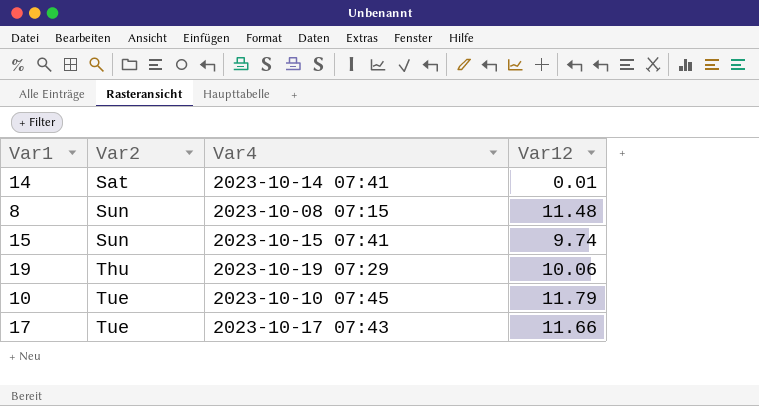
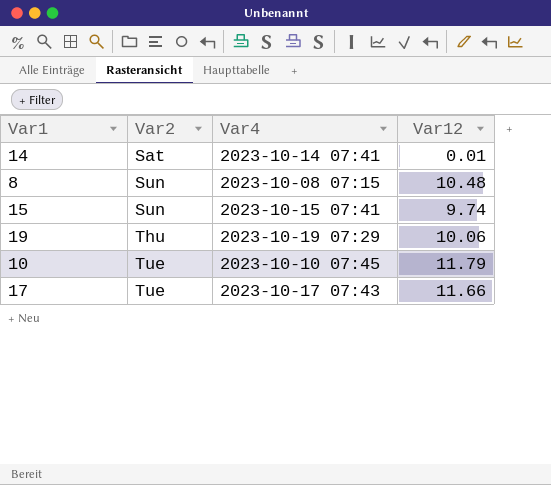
8 | Var12: 11.48 -> 10.48

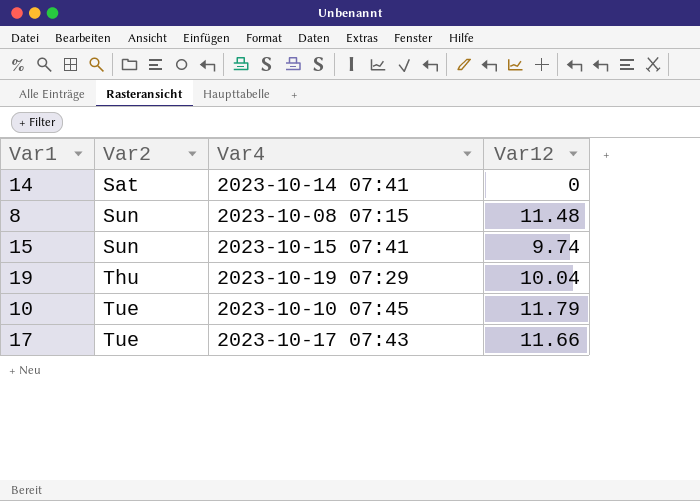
14 | Var12: 0.01 -> 0
8 | Var12: 10.48 -> 11.48
19 | Var12: 10.06 -> 10.04

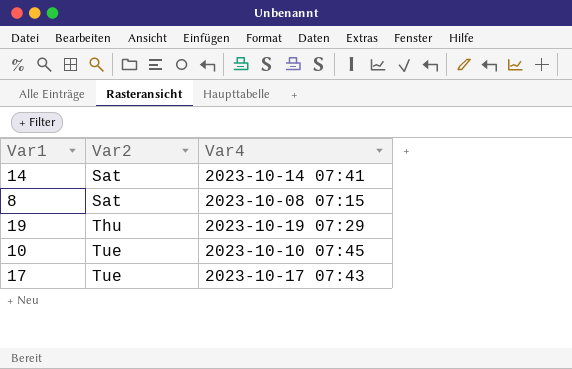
column Var12 | position: 4 -> none
row 15: Sun | 2023-10-15 07:41 | 9.74 -> none
8 | Var2: Sun -> Sat

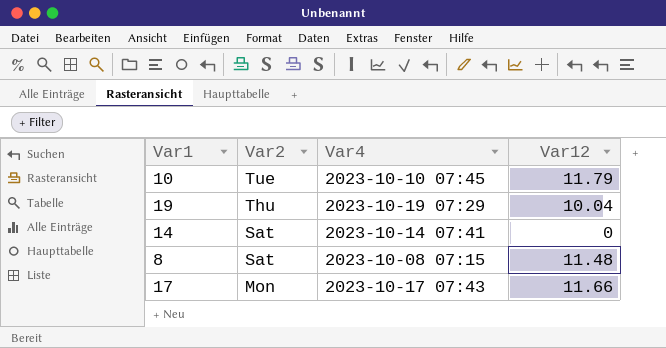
row order: Var2 ascending -> Var2 descending
column Var12 | position: none -> 4
17 | Var2: Tue -> Mon

